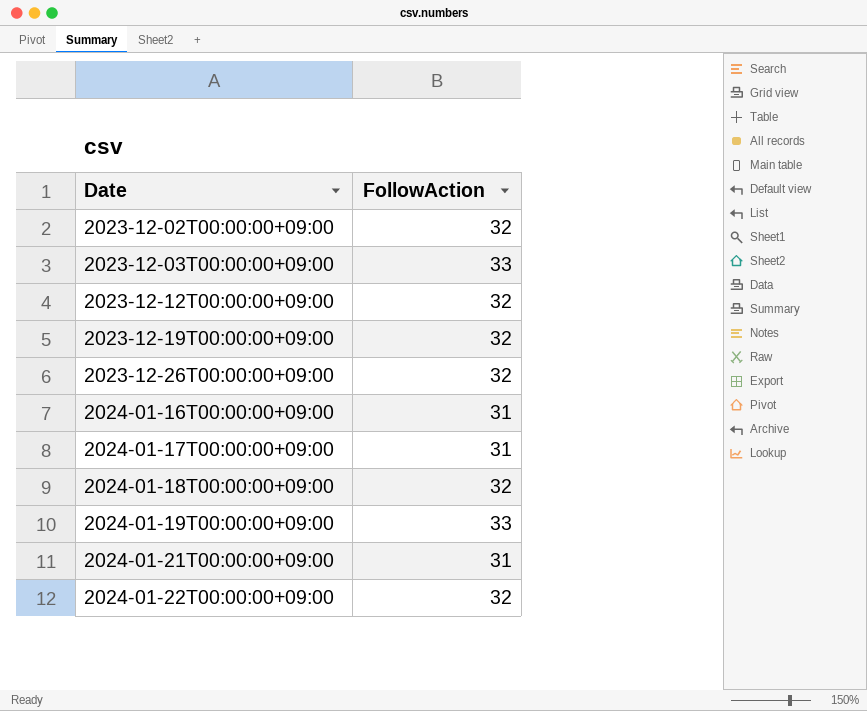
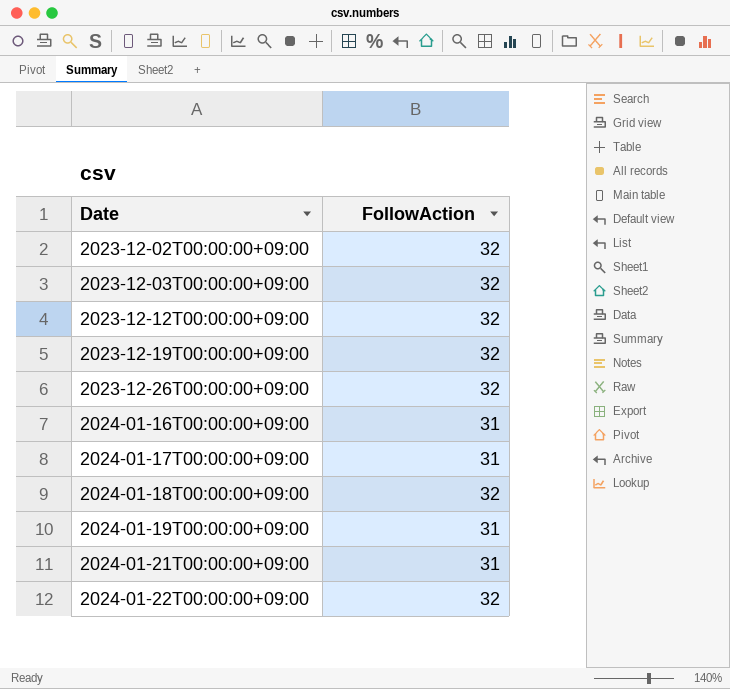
2023-12-03T00:00:00+09:00 | FollowAction: 33 -> 32
2024-01-19T00:00:00+09:00 | FollowAction: 33 -> 31

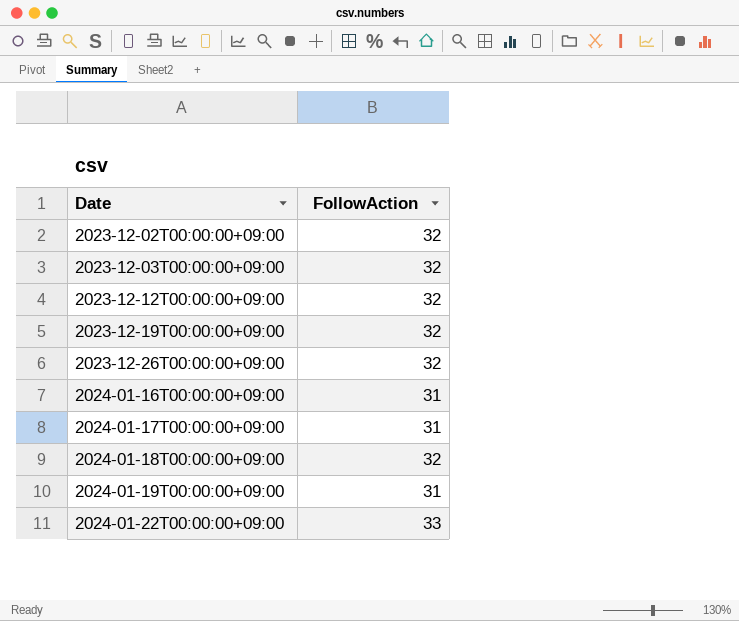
row 2024-01-21T00:00:00+09:00: 31 -> none
2024-01-22T00:00:00+09:00 | FollowAction: 32 -> 33

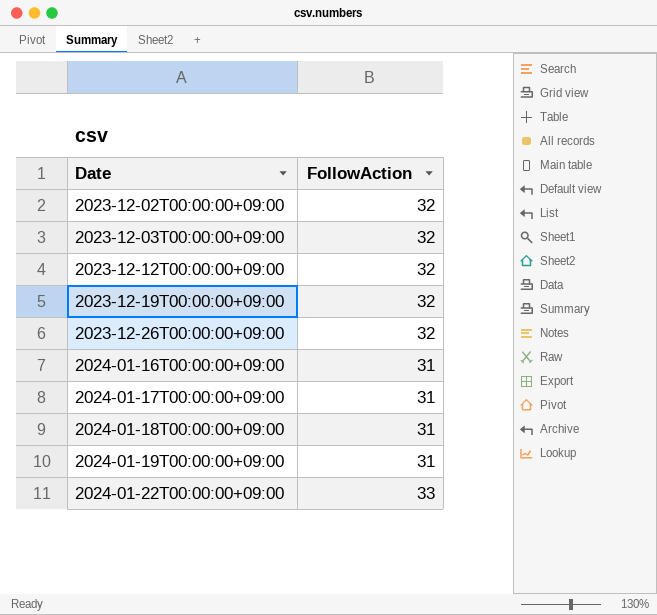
2024-01-18T00:00:00+09:00 | FollowAction: 32 -> 31

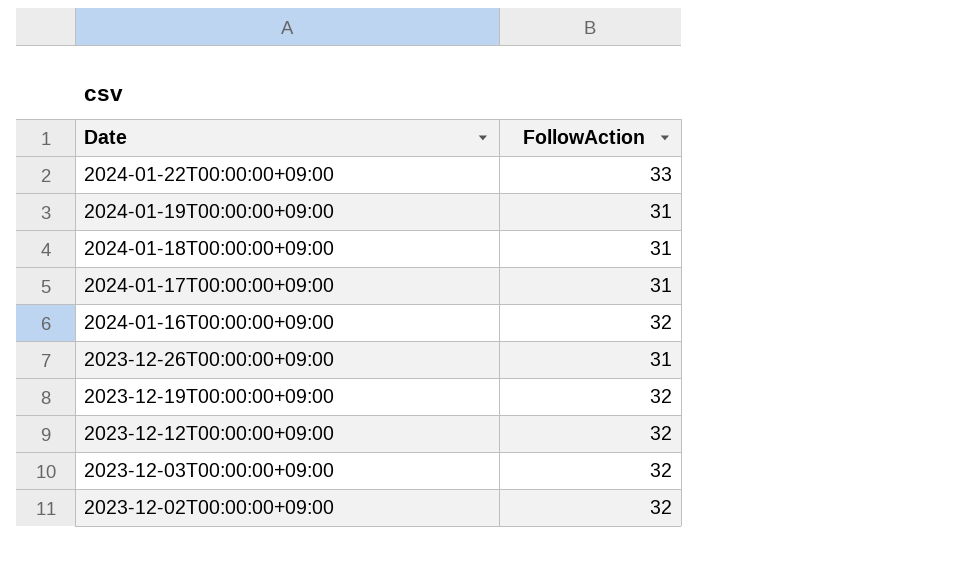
row order: Date ascending -> Date descending
2024-01-16T00:00:00+09:00 | FollowAction: 31 -> 32
2023-12-26T00:00:00+09:00 | FollowAction: 32 -> 31

